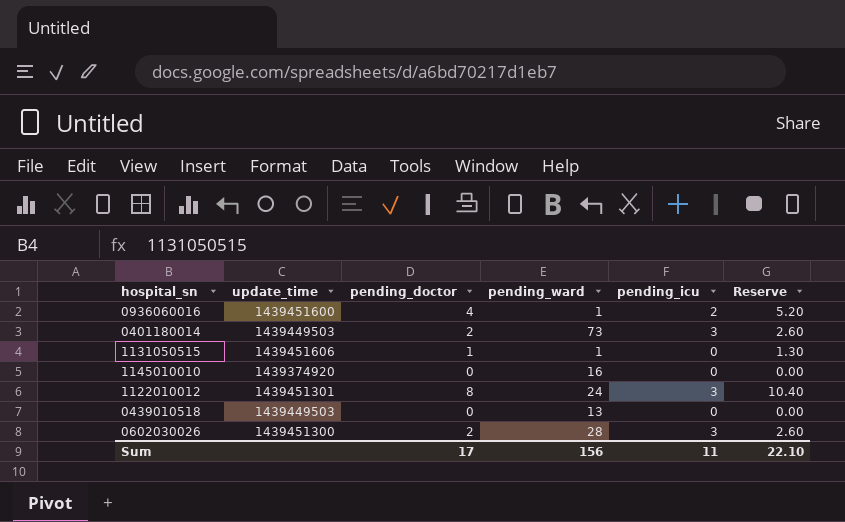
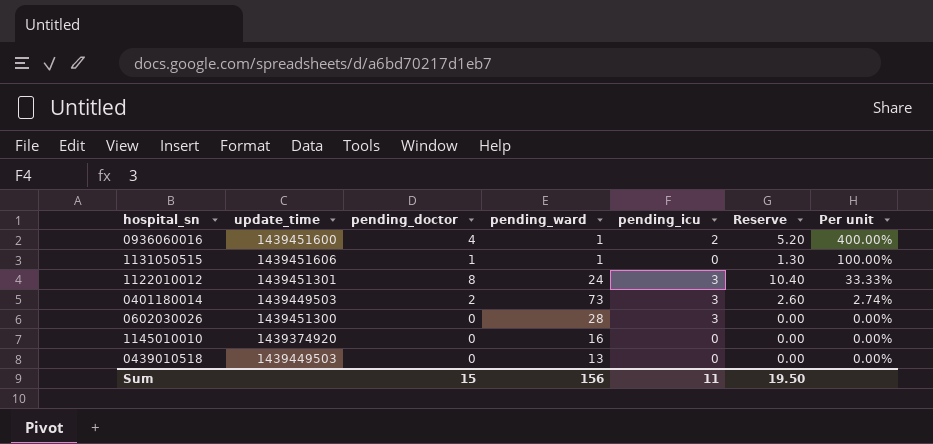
row order: none -> Per unit descending
column Per unit | formula: none -> [pending_doctor] / [pending_ward]
0602030026 | pending_doctor: 2 -> 0
0602030026 | Reserve: 2.60 -> 0.00
Sum | pending_doctor: 17 -> 15
Sum | Reserve: 22.10 -> 19.50

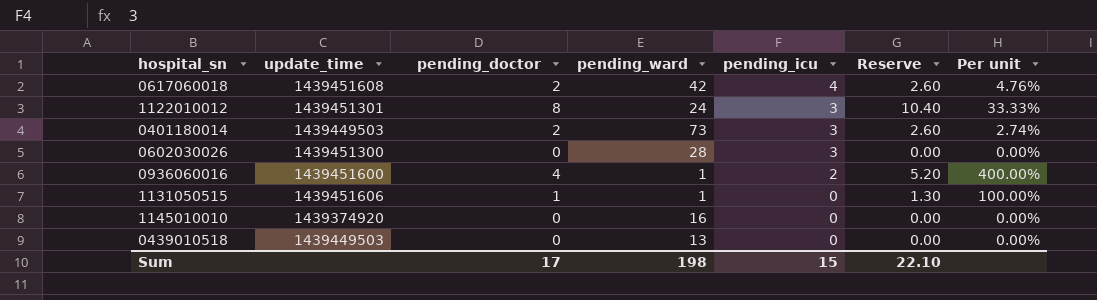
row order: Per unit descending -> pending_icu descending
row 0617060018: none -> 1439451608 | 2 | 42 | 4 | 2.60 | 4.76%
Sum | pending_doctor: 15 -> 17
Sum | pending_ward: 156 -> 198
Sum | pending_icu: 11 -> 15
Sum | Reserve: 19.50 -> 22.10

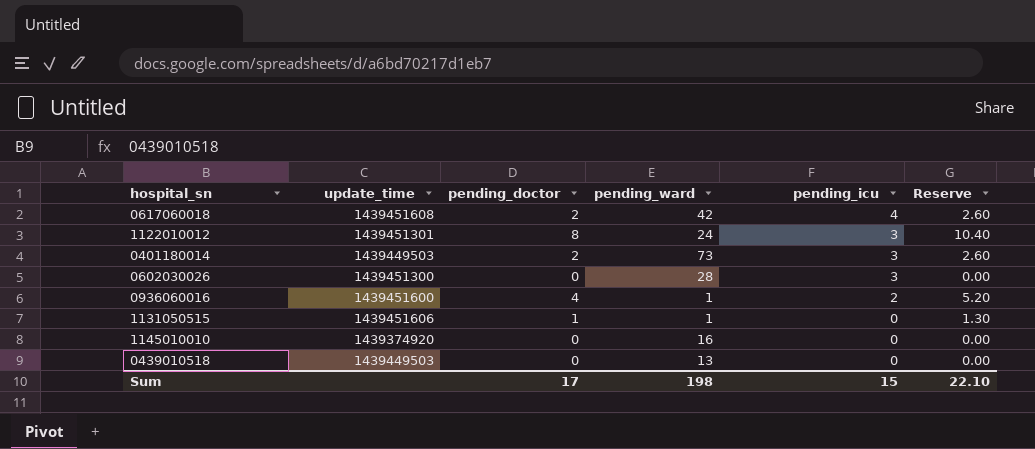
column Per unit | formula: [pending_doctor] / [pending_ward] -> none

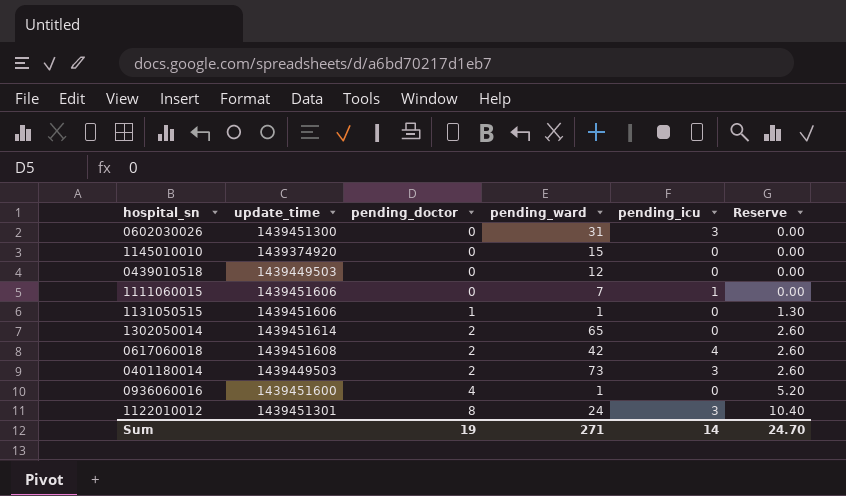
row order: pending_icu descending -> pending_doctor ascending
0602030026 | pending_ward: 28 -> 31
1145010010 | pending_ward: 16 -> 15
0439010518 | pending_ward: 13 -> 12
row 1111060015: none -> 1439451606 | 0 | 7 | 1 | 0.00
row 1302050014: none -> 1439451614 | 2 | 65 | 0 | 2.60
0936060016 | pending_icu: 2 -> 0
Sum | pending_doctor: 17 -> 19
Sum | pending_ward: 198 -> 271
Sum | pending_icu: 15 -> 14
Sum | Reserve: 22.10 -> 24.70

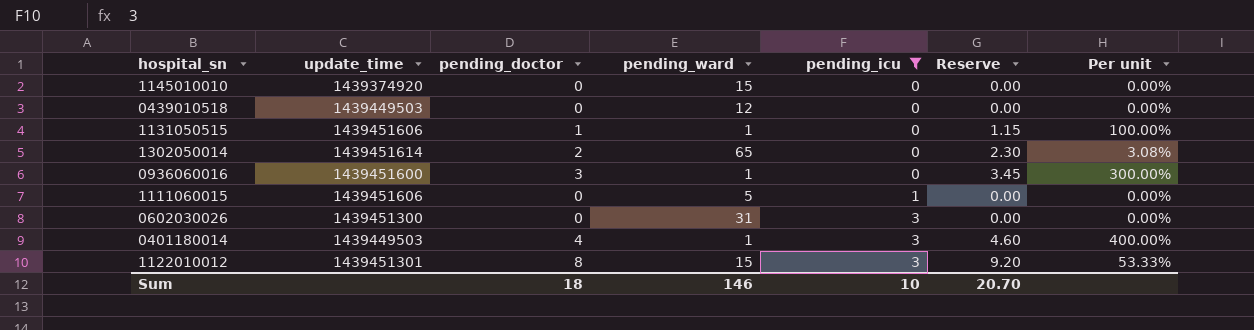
filter: none -> pending_icu != 4
row order: pending_doctor ascending -> pending_icu ascending
column Reserve | formula: [pending_doctor] * 1.3 -> [pending_doctor] * 1.15
column Per unit | formula: none -> [pending_doctor] / [pending_ward]
0936060016 | pending_doctor: 4 -> 3
1111060015 | pending_ward: 7 -> 5
0401180014 | pending_doctor: 2 -> 4
0401180014 | pending_ward: 73 -> 1
1122010012 | pending_ward: 24 -> 15
Sum | pending_doctor: 19 -> 18
Sum | pending_ward: 271 -> 146
Sum | pending_icu: 14 -> 10
Sum | Reserve: 24.70 -> 20.70

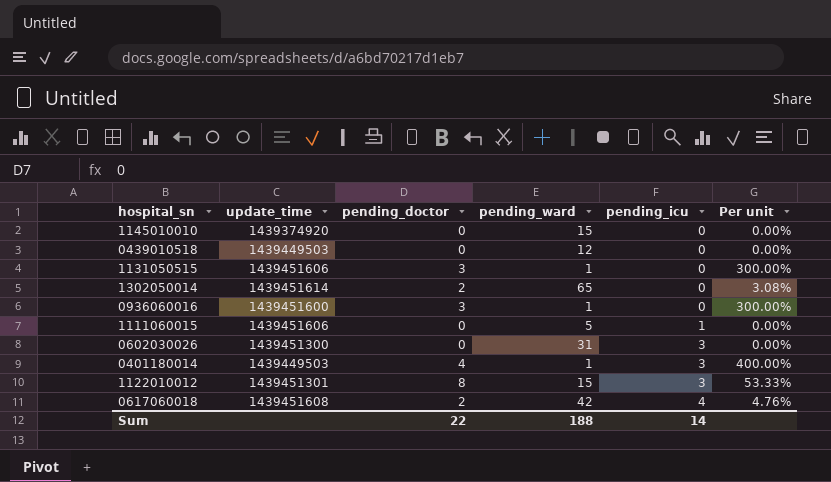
filter: pending_icu != 4 -> none
column Reserve | formula: [pending_doctor] * 1.15 -> none
1131050515 | pending_doctor: 1 -> 3
1131050515 | Per unit: 100.00% -> 300.00%
Sum | pending_doctor: 18 -> 22
Sum | pending_ward: 146 -> 188
Sum | pending_icu: 10 -> 14

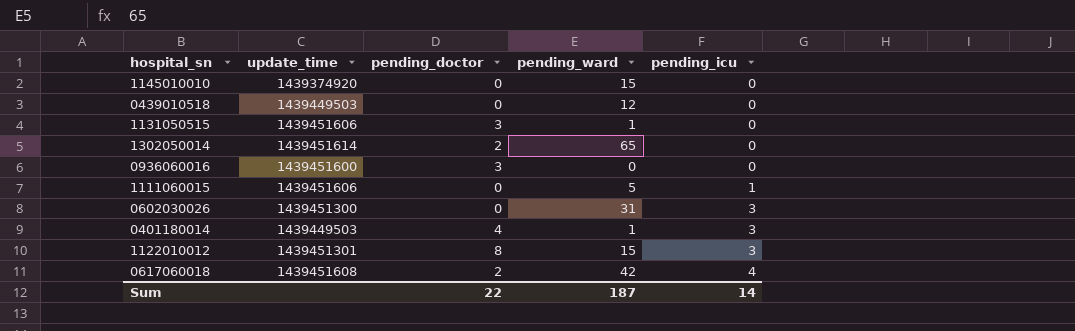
column Per unit | formula: [pending_doctor] / [pending_ward] -> none
0936060016 | pending_ward: 1 -> 0
Sum | pending_ward: 188 -> 187

